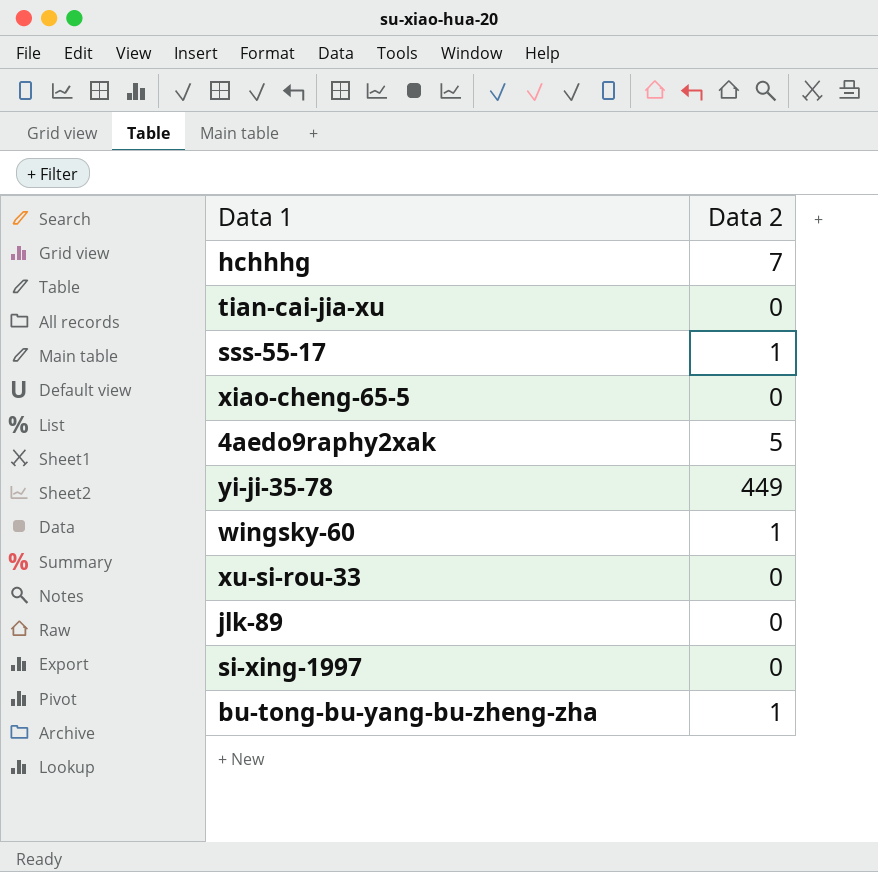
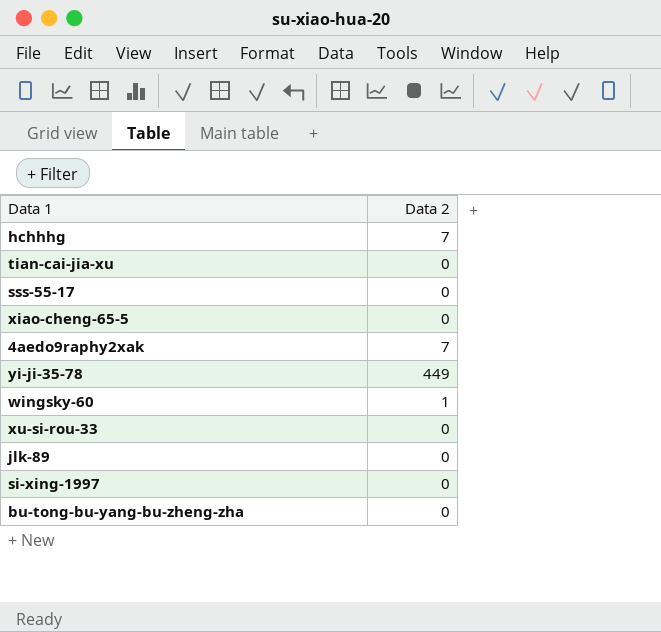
sss-55-17 | Data 2: 1 -> 0
4aedo9raphy2xak | Data 2: 5 -> 7
bu-tong-bu-yang-bu-zheng-zha | Data 2: 1 -> 0

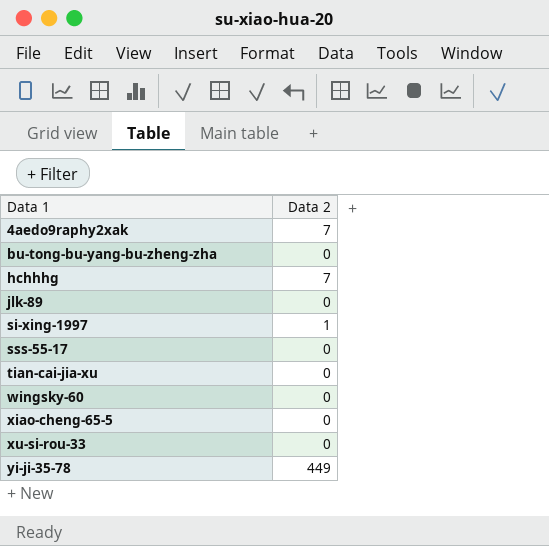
row order: none -> Data 1 ascending
si-xing-1997 | Data 2: 0 -> 1
wingsky-60 | Data 2: 1 -> 0

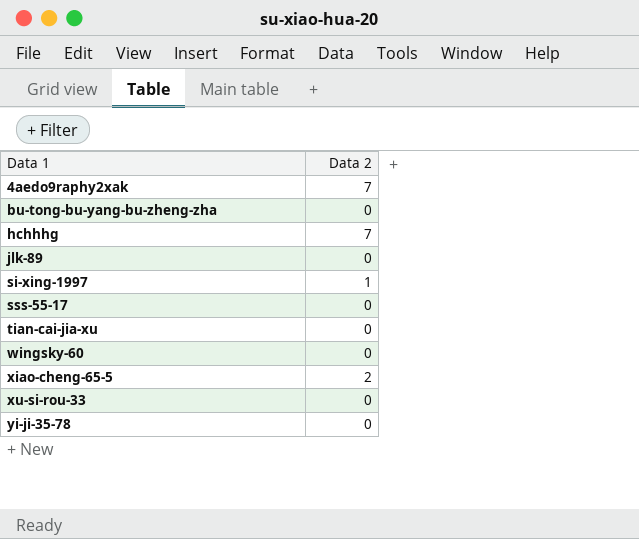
xiao-cheng-65-5 | Data 2: 0 -> 2
yi-ji-35-78 | Data 2: 449 -> 0

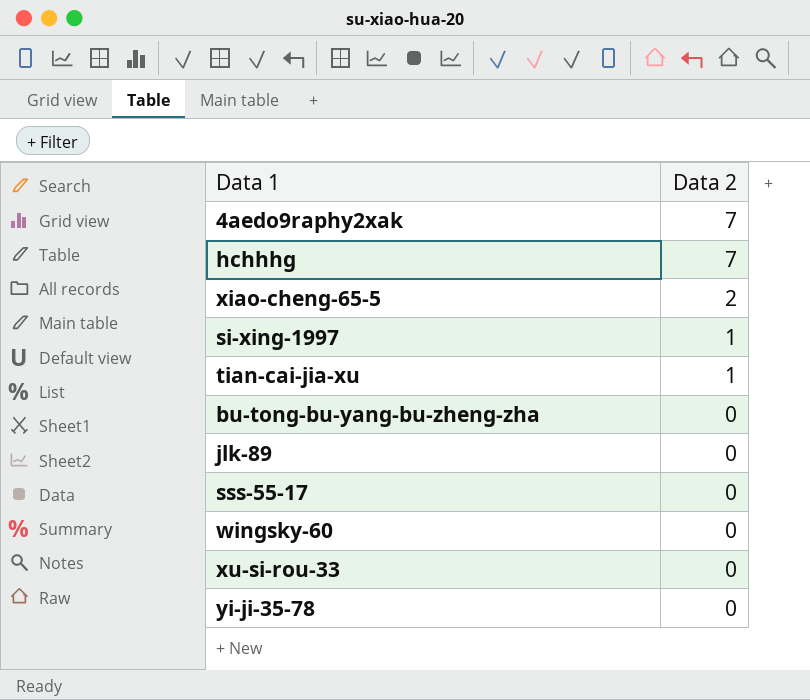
row order: Data 1 ascending -> Data 2 descending
tian-cai-jia-xu | Data 2: 0 -> 1

